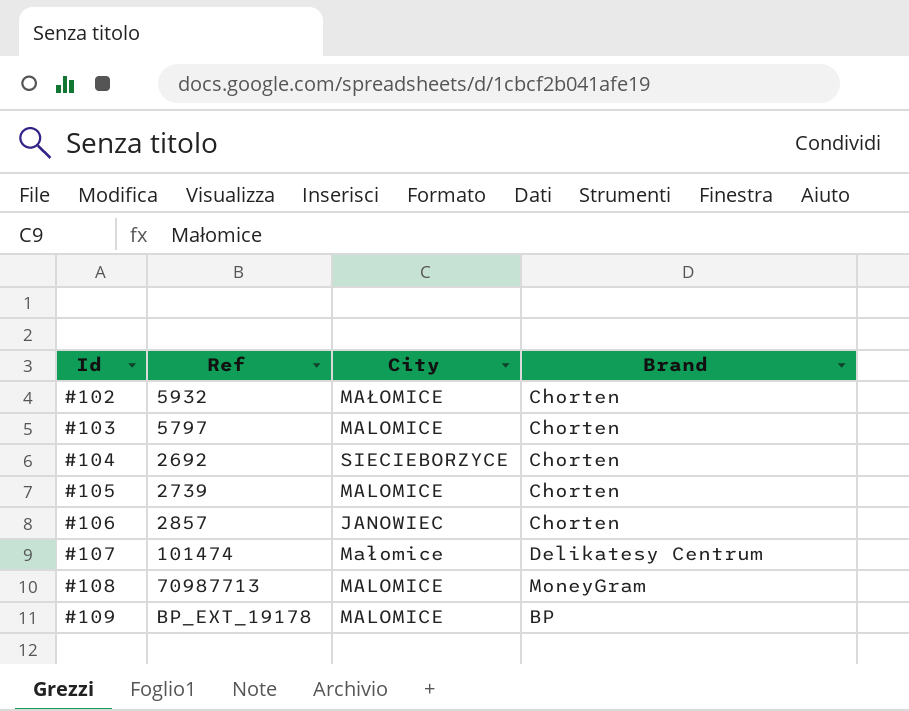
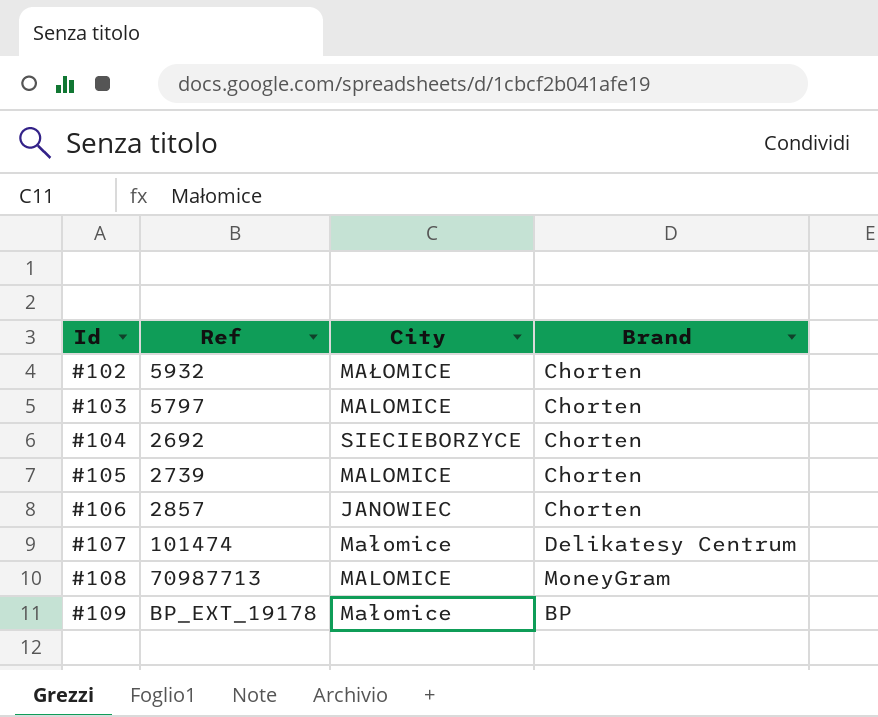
#109 | City: MALOMICE -> Małomice

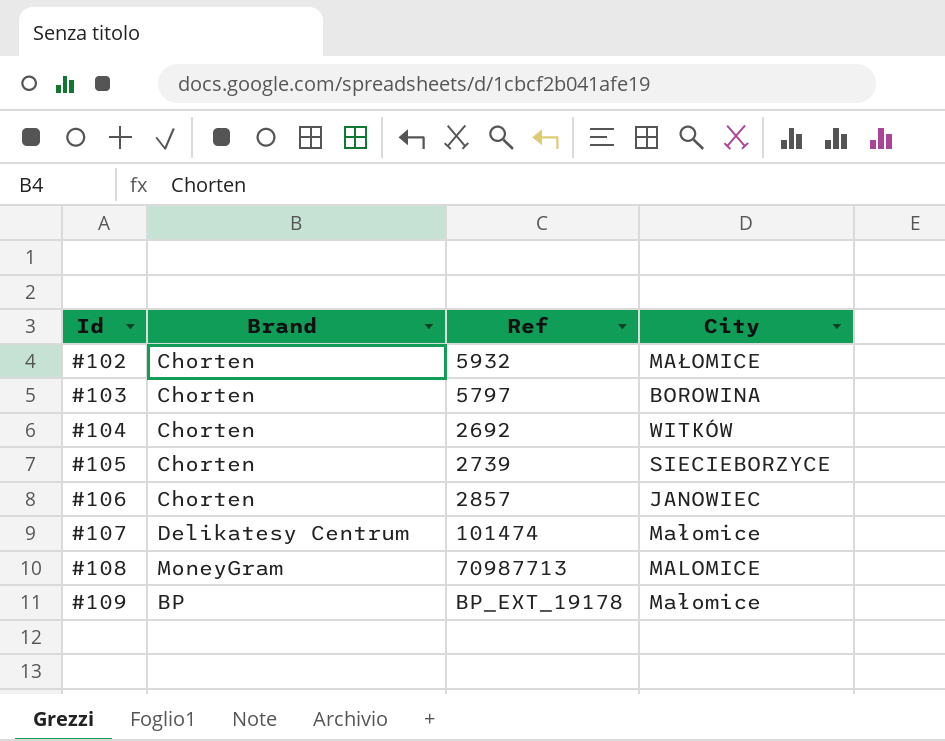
column Brand | position: 4 -> 2
#103 | City: MALOMICE -> BOROWINA
#104 | City: SIECIEBORZYCE -> WITKÓW
#105 | City: MALOMICE -> SIECIEBORZYCE

